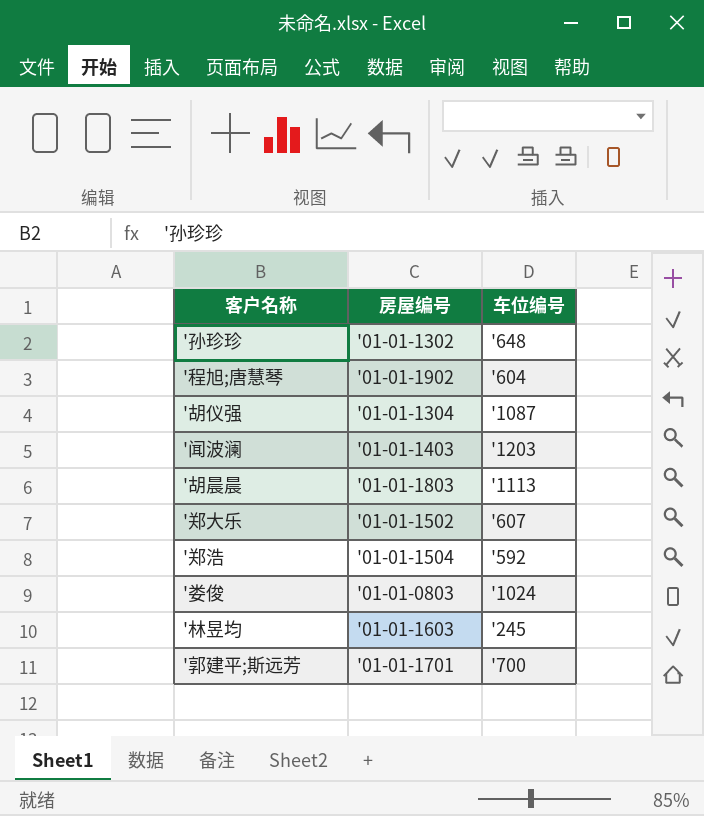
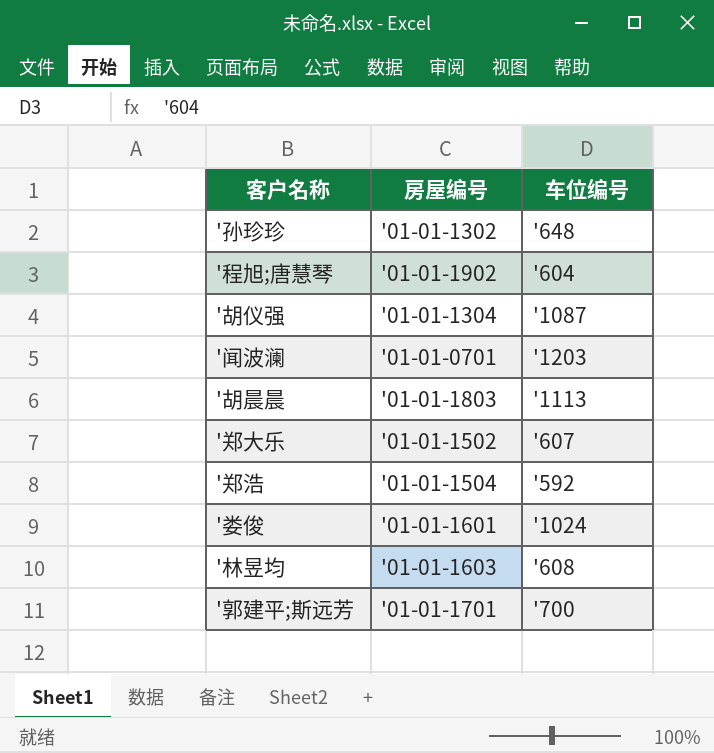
'闻波澜 | 房屋编号: '01-01-1403 -> '01-01-0701
'娄俊 | 房屋编号: '01-01-0803 -> '01-01-1601
'林昱均 | 车位编号: '245 -> '608

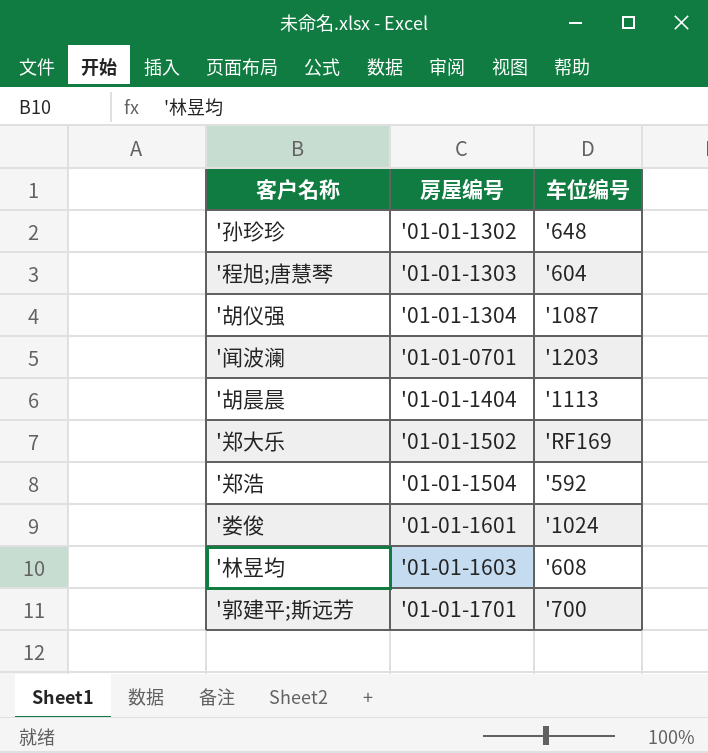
'程旭;唐慧琴 | 房屋编号: '01-01-1902 -> '01-01-1303
'胡晨晨 | 房屋编号: '01-01-1803 -> '01-01-1404
'郑大乐 | 车位编号: '607 -> 'RF169

